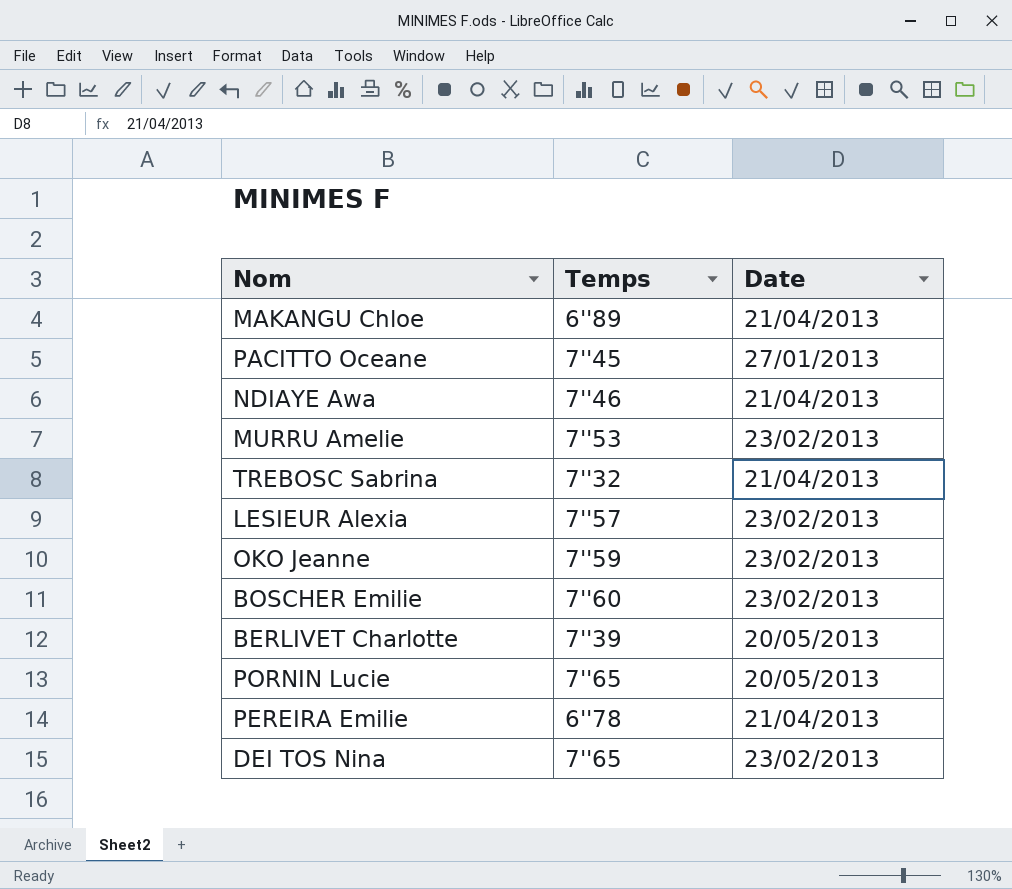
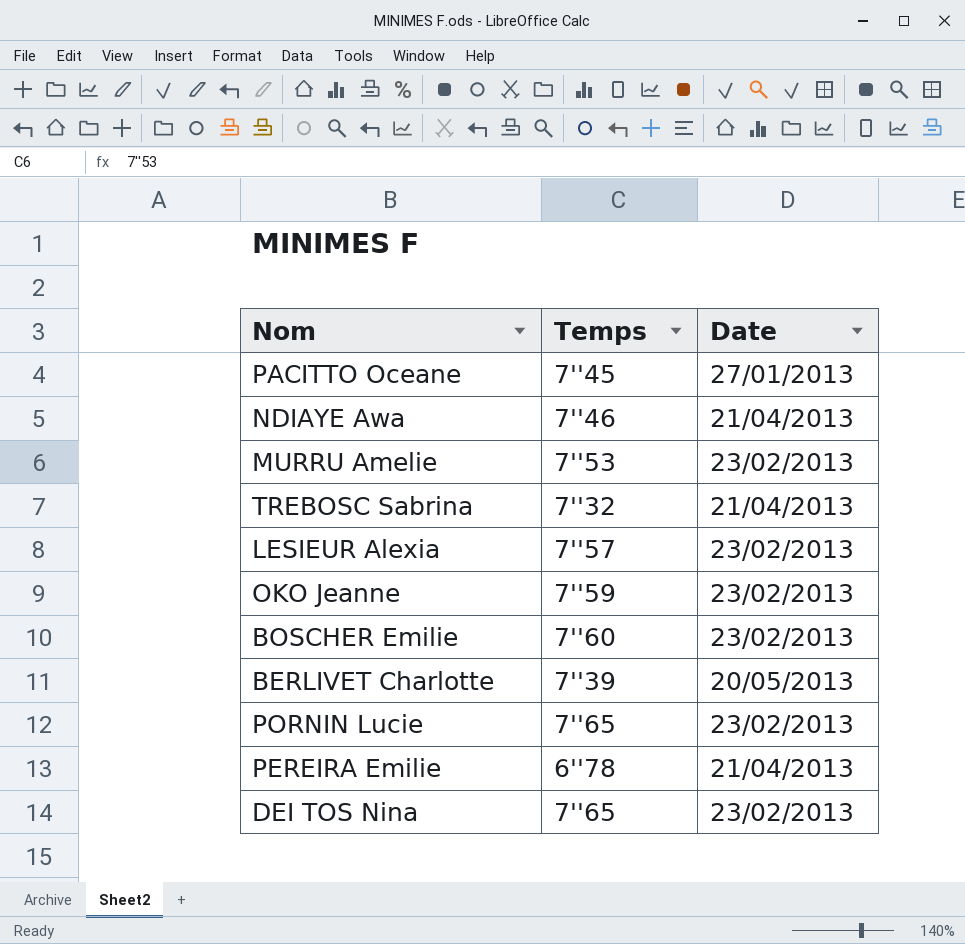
row MAKANGU Chloe: 6''89 | 21/04/2013 -> none
PORNIN Lucie | Date: 20/05/2013 -> 23/02/2013

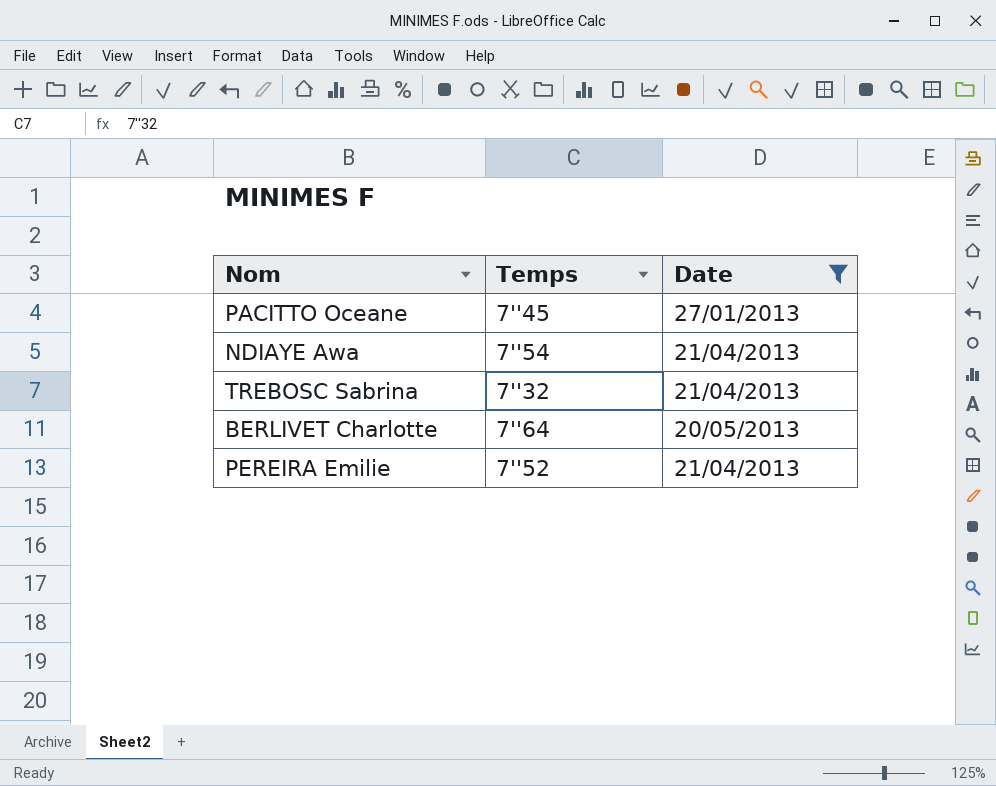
filter: none -> Date != 23/02/2013
NDIAYE Awa | Temps: 7''46 -> 7''54
BERLIVET Charlotte | Temps: 7''39 -> 7''64
PEREIRA Emilie | Temps: 6''78 -> 7''52

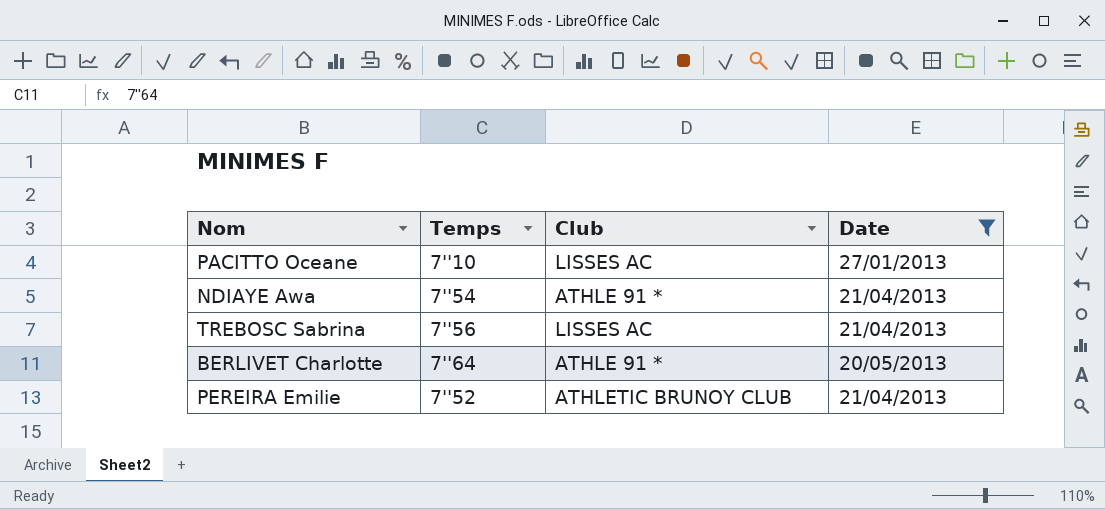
column Club | position: none -> 3
PACITTO Oceane | Temps: 7''45 -> 7''10
TREBOSC Sabrina | Temps: 7''32 -> 7''56

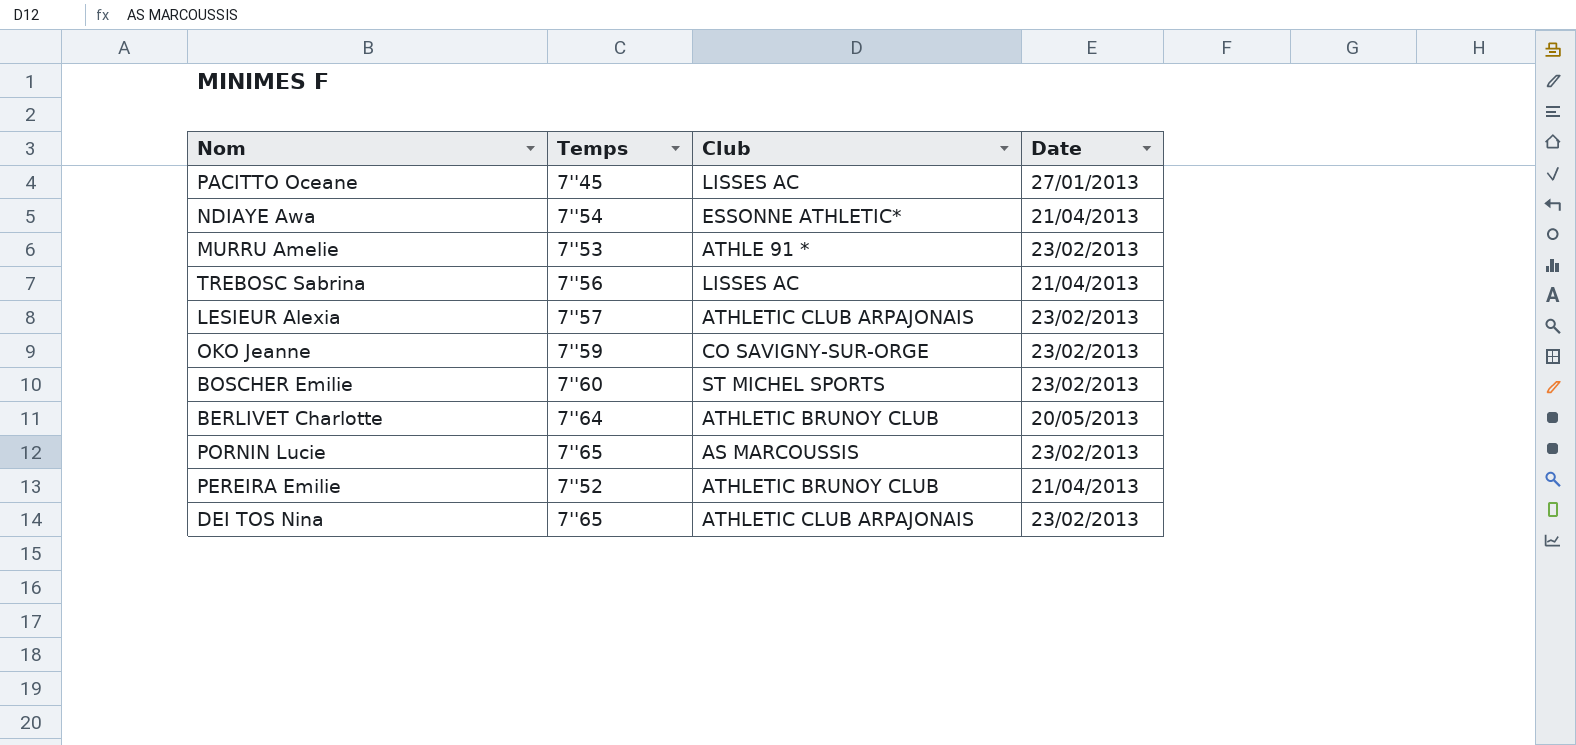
filter: Date != 23/02/2013 -> none
PACITTO Oceane | Temps: 7''10 -> 7''45
NDIAYE Awa | Club: ATHLE 91 * -> ESSONNE ATHLETIC*
BERLIVET Charlotte | Club: ATHLE 91 * -> ATHLETIC BRUNOY CLUB

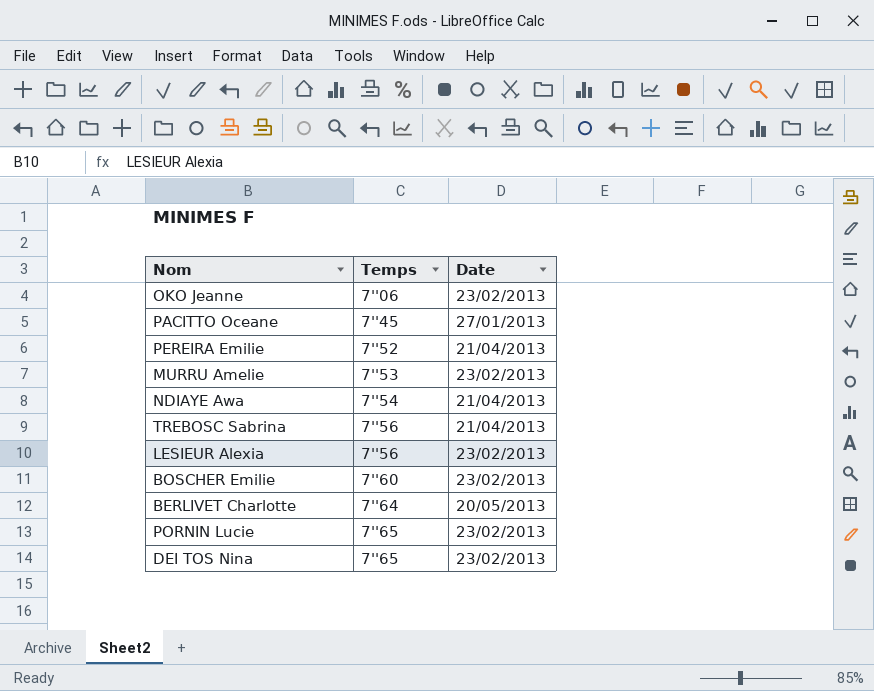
row order: none -> Temps ascending
column Club | position: 3 -> none
OKO Jeanne | Temps: 7''59 -> 7''06
LESIEUR Alexia | Temps: 7''57 -> 7''56

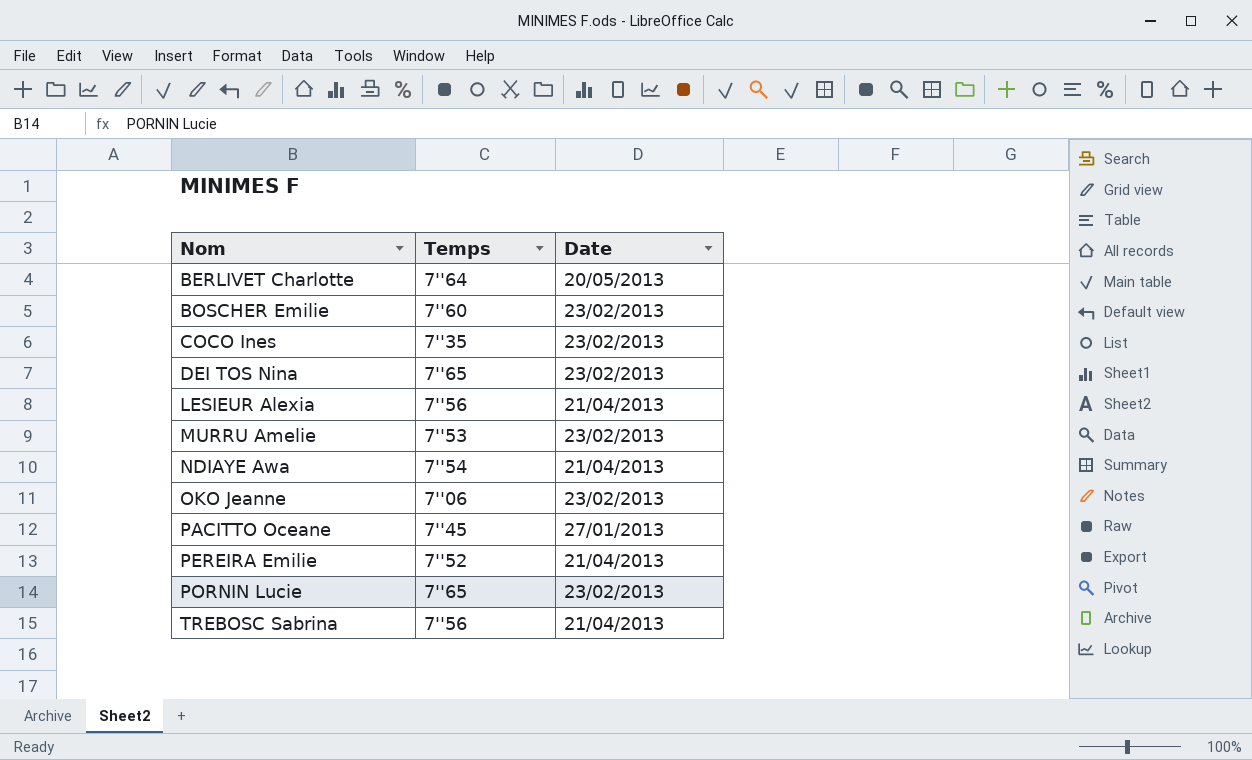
row order: Temps ascending -> Nom ascending
row COCO Ines: none -> 7''35 | 23/02/2013
LESIEUR Alexia | Date: 23/02/2013 -> 21/04/2013

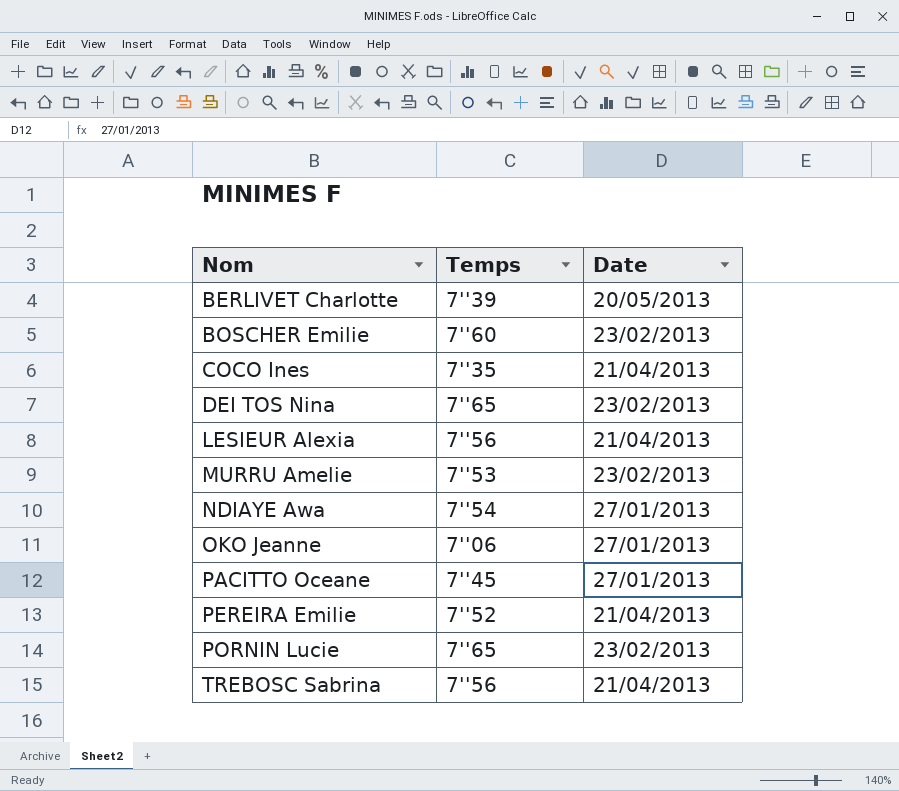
BERLIVET Charlotte | Temps: 7''64 -> 7''39
COCO Ines | Date: 23/02/2013 -> 21/04/2013
NDIAYE Awa | Date: 21/04/2013 -> 27/01/2013
OKO Jeanne | Date: 23/02/2013 -> 27/01/2013

